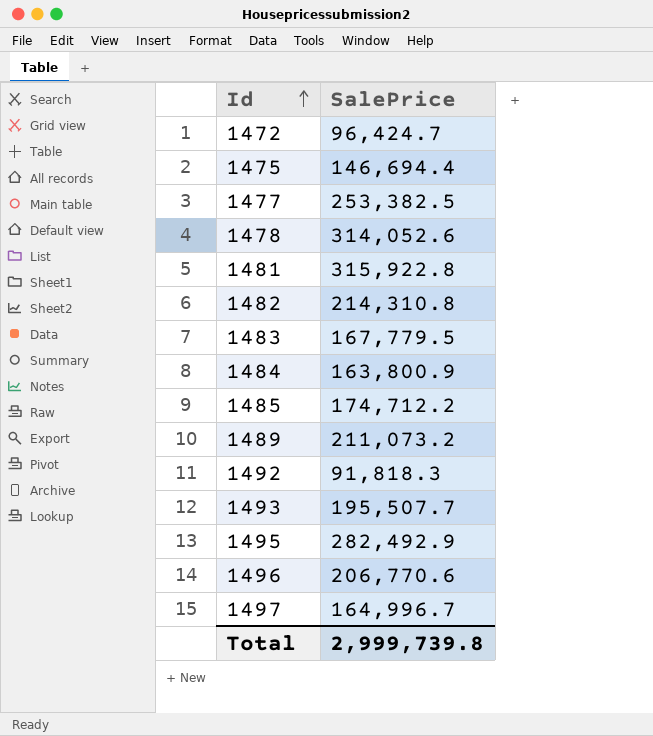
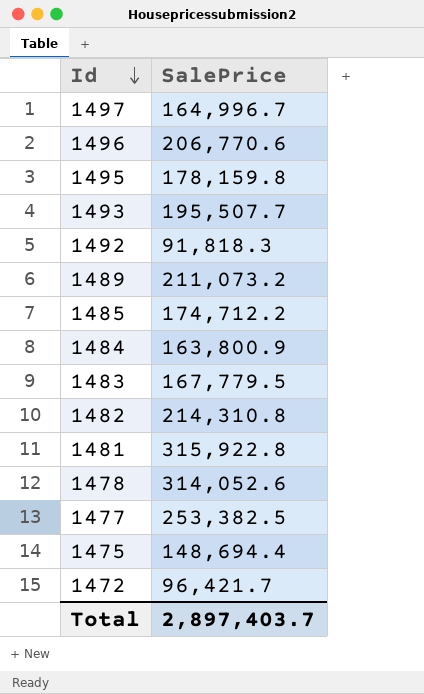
row order: Id ascending -> Id descending
1495 | SalePrice: 282,492.9 -> 178,159.8
1475 | SalePrice: 146,694.4 -> 148,694.4
1472 | SalePrice: 96,424.7 -> 96,421.7
Total | SalePrice: 2,999,739.8 -> 2,897,403.7

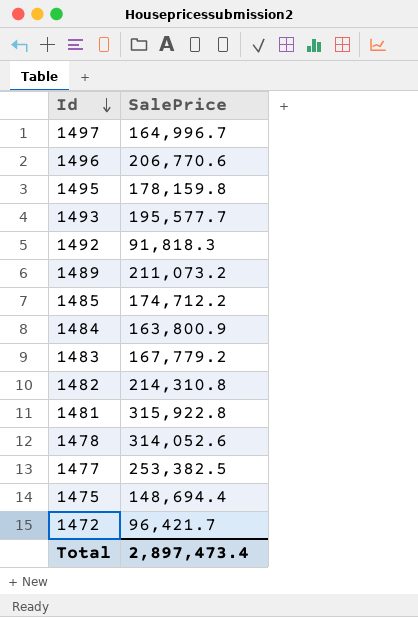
1493 | SalePrice: 195,507.7 -> 195,577.7
1483 | SalePrice: 167,779.5 -> 167,779.2
Total | SalePrice: 2,897,403.7 -> 2,897,473.4

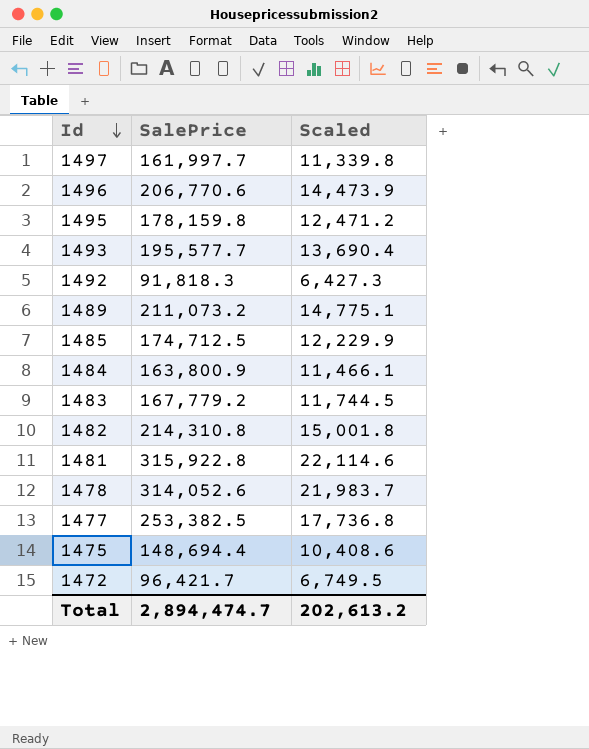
column Scaled | formula: none -> [SalePrice] * 0.07
1497 | SalePrice: 164,996.7 -> 161,997.7
1485 | SalePrice: 174,712.2 -> 174,712.5
Total | SalePrice: 2,897,473.4 -> 2,894,474.7

